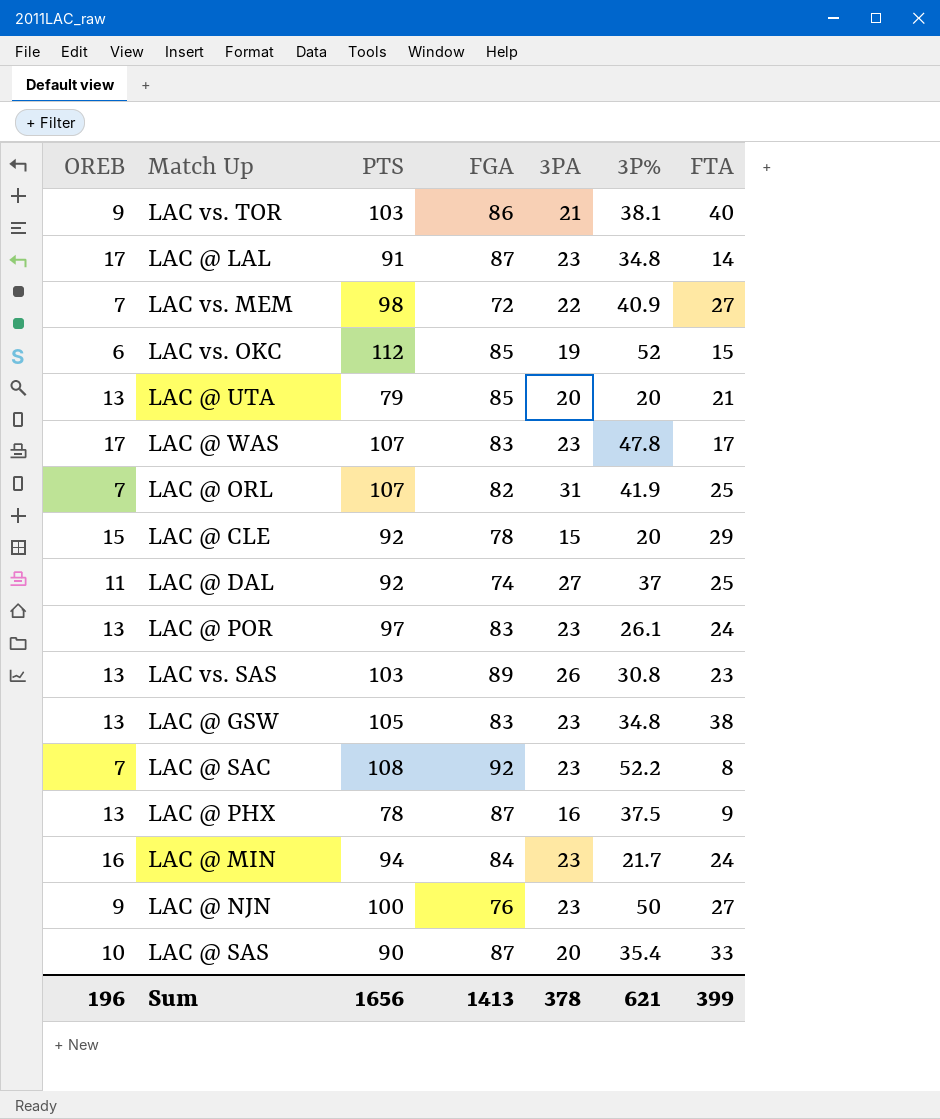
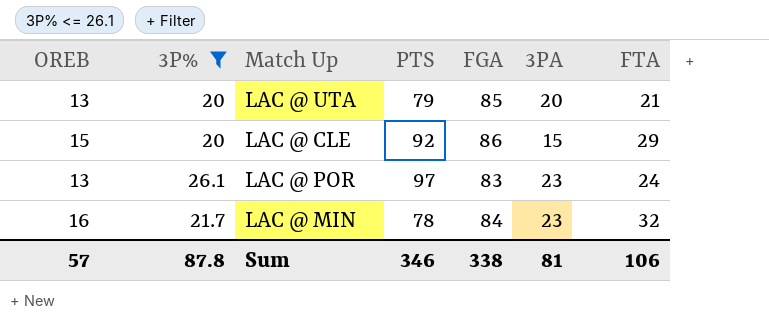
filter: none -> 3P% <= 26.1
column 3P% | position: 6 -> 2
LAC @ CLE | FGA: 78 -> 86
LAC @ MIN | PTS: 94 -> 78
LAC @ MIN | FTA: 24 -> 32
Sum | OREB: 196 -> 57
Sum | 3P%: 621 -> 87.8
Sum | PTS: 1656 -> 346
Sum | FGA: 1413 -> 338
Sum | 3PA: 378 -> 81
Sum | FTA: 399 -> 106

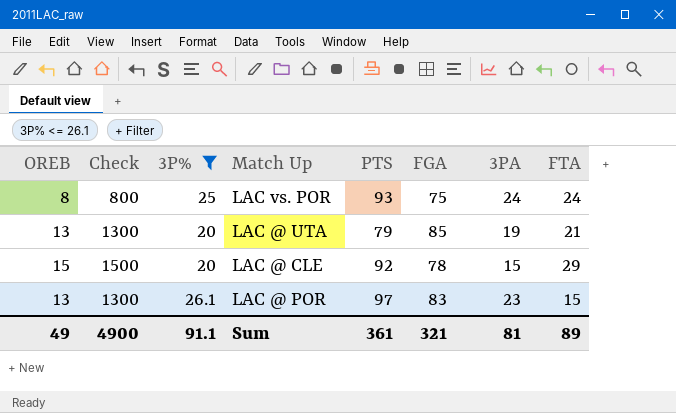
column Check | formula: none -> [OREB] * 100
row LAC @ MIN: 16 | 21.7 | 78 | 84 | 23 | 32 -> none
row LAC vs. POR: none -> 8 | 800 | 25 | 93 | 75 | 24 | 24
LAC @ UTA | 3PA: 20 -> 19
LAC @ CLE | FGA: 86 -> 78
LAC @ POR | FTA: 24 -> 15
Sum | OREB: 57 -> 49
Sum | 3P%: 87.8 -> 91.1
Sum | PTS: 346 -> 361
Sum | FGA: 338 -> 321
Sum | FTA: 106 -> 89

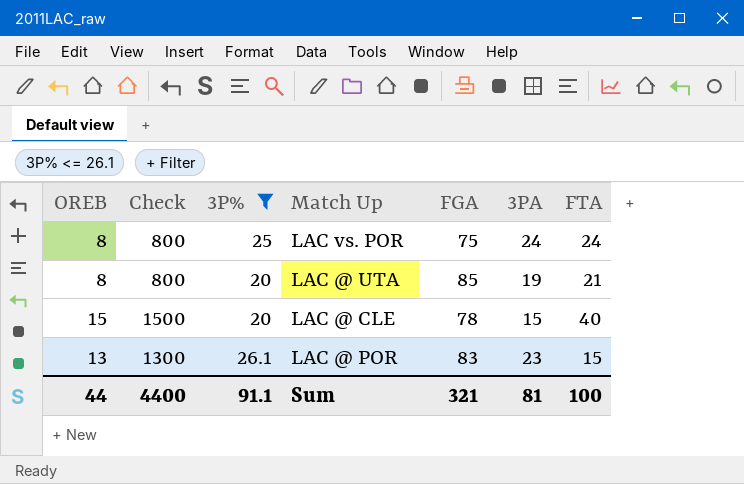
column PTS | position: 5 -> none
LAC @ UTA | OREB: 13 -> 8
LAC @ UTA | Check: 1300 -> 800
LAC @ CLE | FTA: 29 -> 40
Sum | OREB: 49 -> 44
Sum | Check: 4900 -> 4400
Sum | FTA: 89 -> 100

